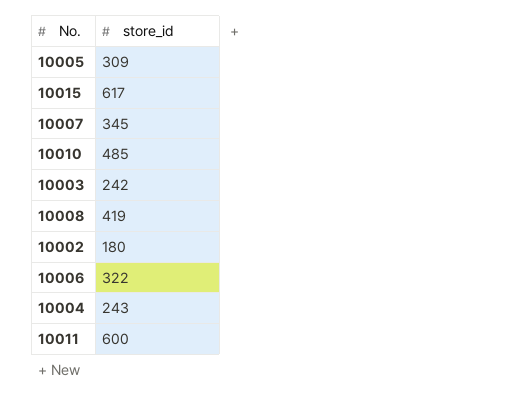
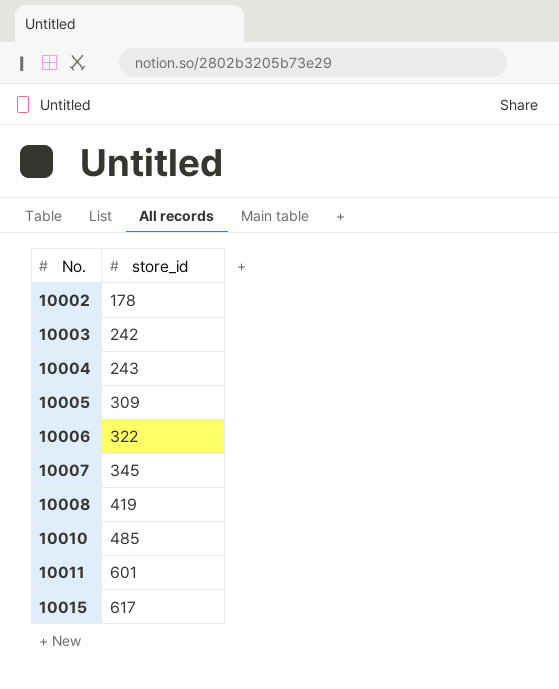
row order: none -> No. ascending
10002 | store_id: 180 -> 178
10011 | store_id: 600 -> 601

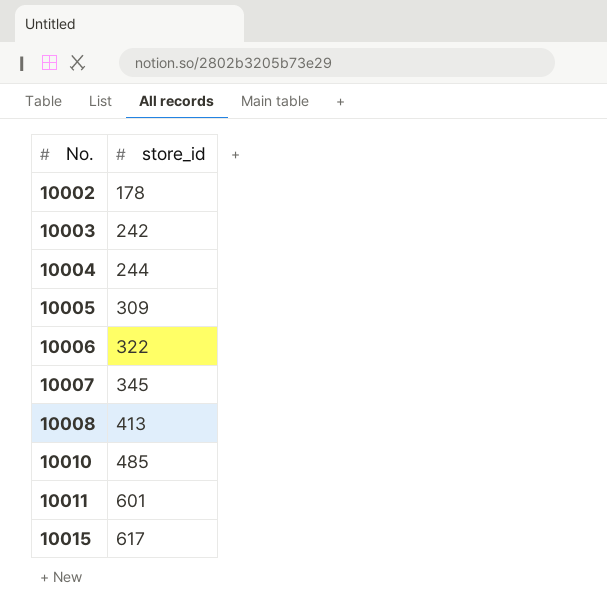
10004 | store_id: 243 -> 244
10008 | store_id: 419 -> 413

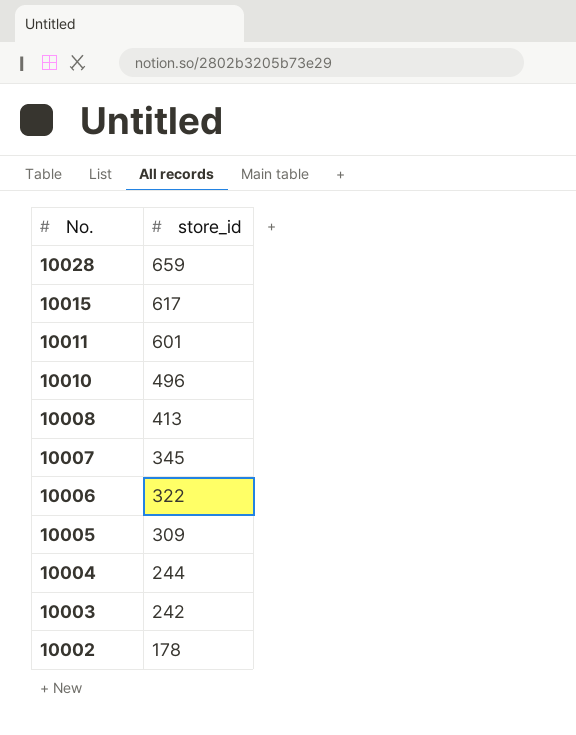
row order: No. ascending -> No. descending
row 10028: none -> 659
10010 | store_id: 485 -> 496

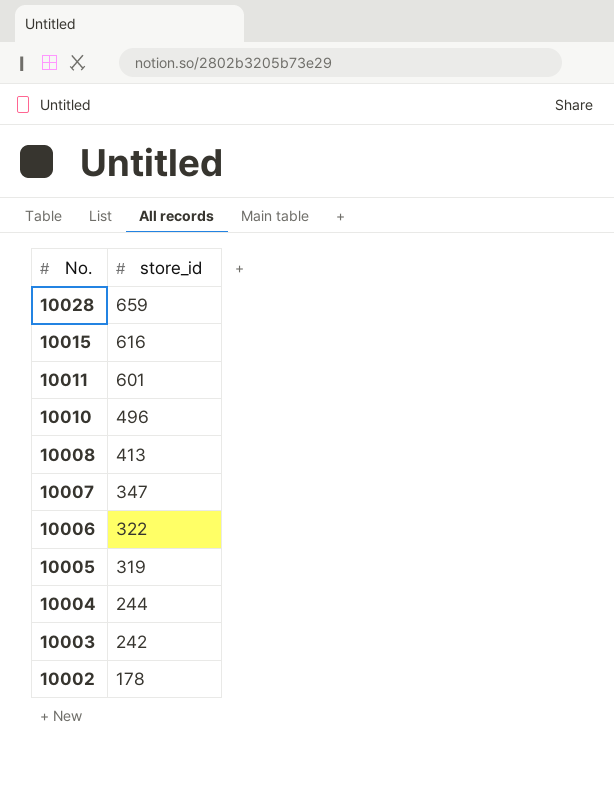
10015 | store_id: 617 -> 616
10007 | store_id: 345 -> 347
10005 | store_id: 309 -> 319

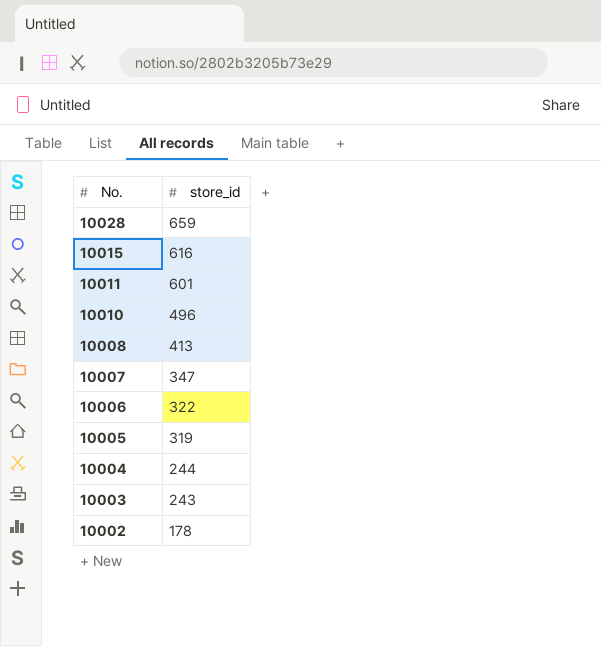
10003 | store_id: 242 -> 243

